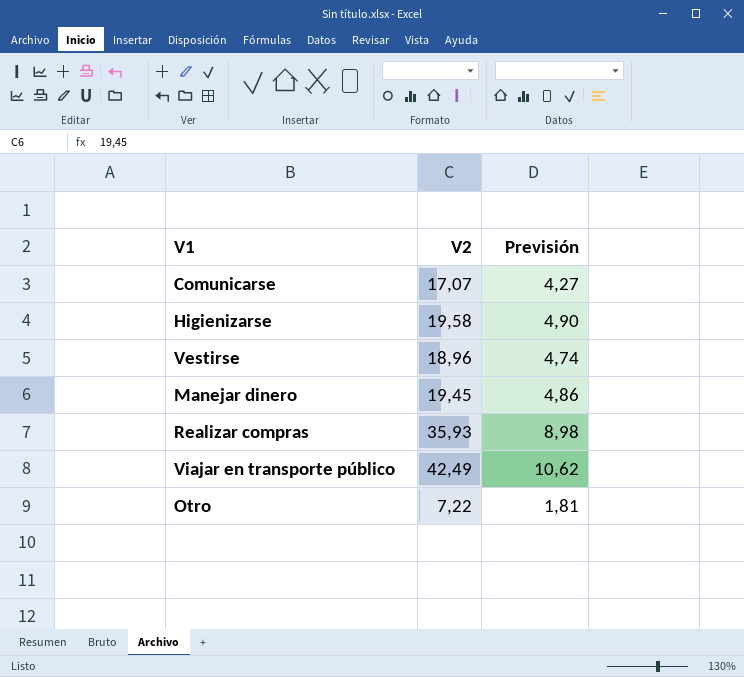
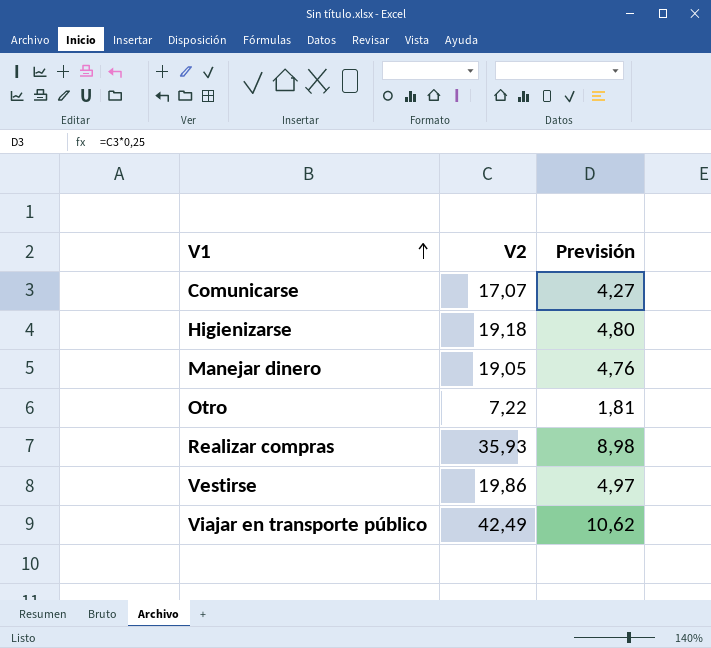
row order: none -> V1 ascending
Higienizarse | V2: 19,58 -> 19,18
Higienizarse | Previsión: 4,90 -> 4,80
Manejar dinero | V2: 19,45 -> 19,05
Manejar dinero | Previsión: 4,86 -> 4,76
Vestirse | V2: 18,96 -> 19,86
Vestirse | Previsión: 4,74 -> 4,97

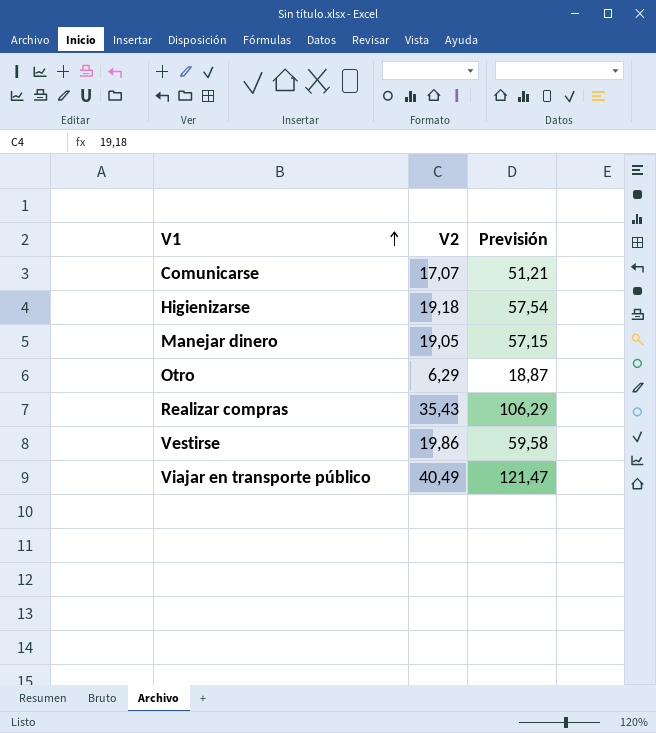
column Previsión | formula: [V2] * 0,25 -> [V2] * 3
Otro | V2: 7,22 -> 6,29
Realizar compras | V2: 35,93 -> 35,43
Viajar en transporte público | V2: 42,49 -> 40,49

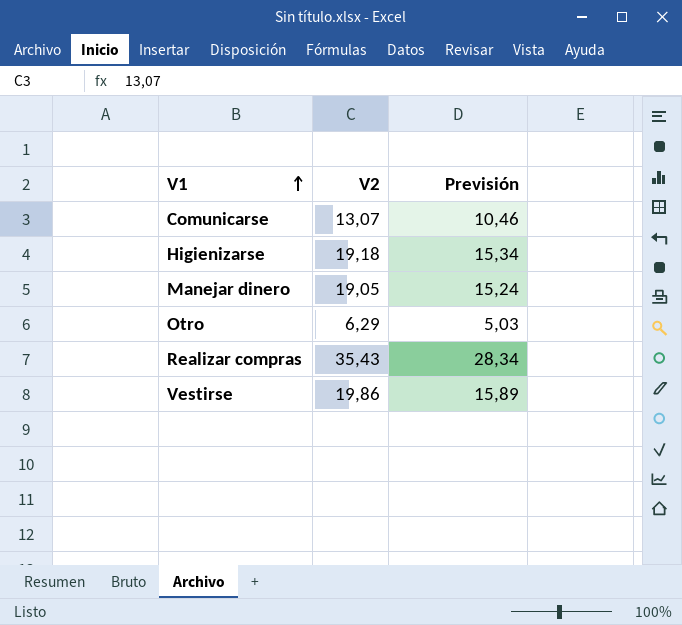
column Previsión | formula: [V2] * 3 -> [V2] * 0,8
row Viajar en transporte público: 40,49 | 121,47 -> none
Comunicarse | V2: 17,07 -> 13,07

